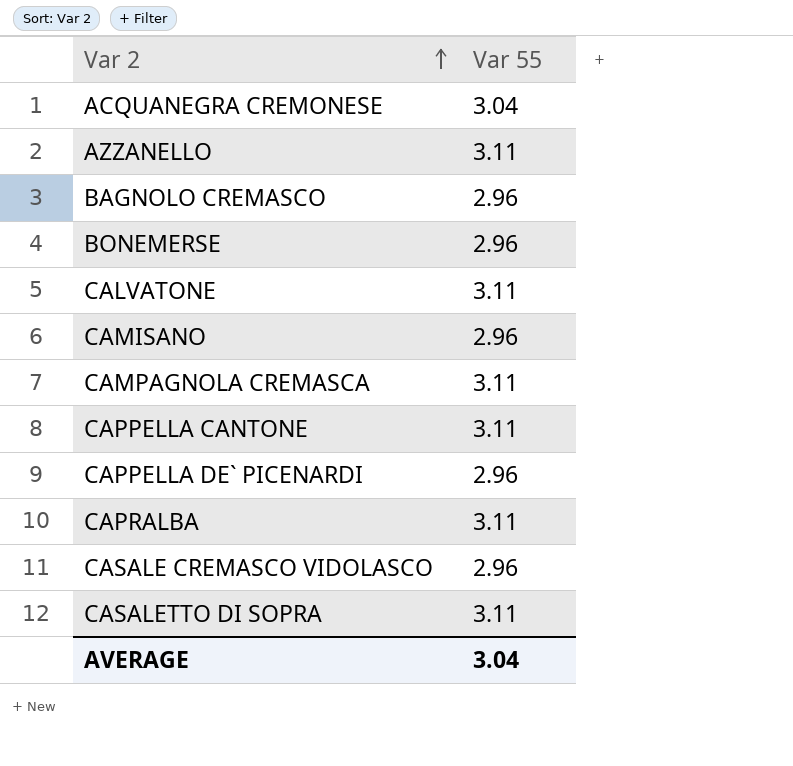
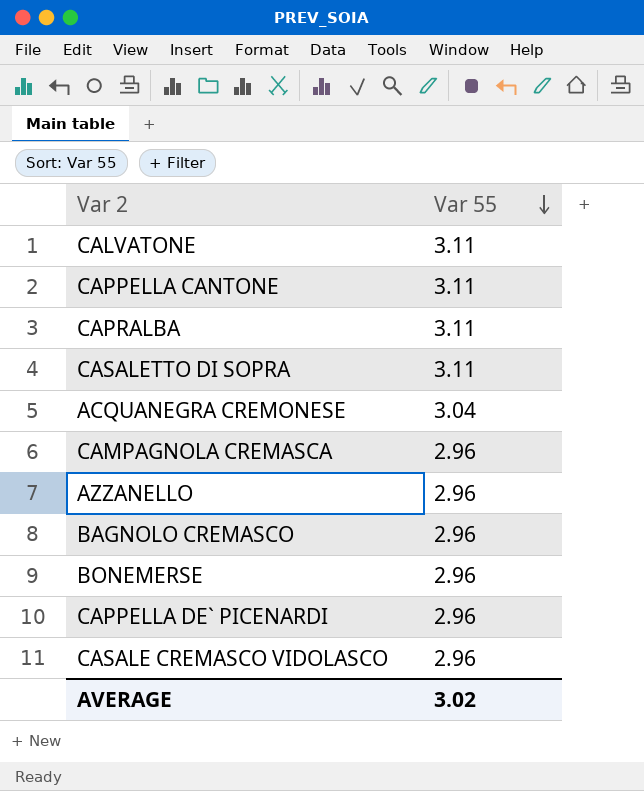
row order: Var 2 ascending -> Var 55 descending
row CAMISANO: 2.96 -> none
CAMPAGNOLA CREMASCA | Var 55: 3.11 -> 2.96
AZZANELLO | Var 55: 3.11 -> 2.96
AVERAGE | Var 55: 3.04 -> 3.02

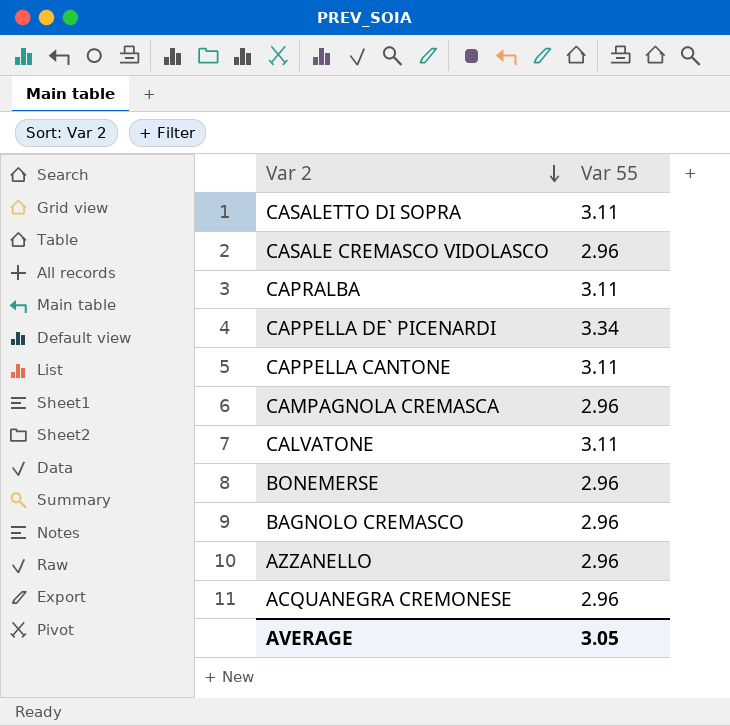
row order: Var 55 descending -> Var 2 descending
CAPPELLA DE` PICENARDI | Var 55: 2.96 -> 3.34
ACQUANEGRA CREMONESE | Var 55: 3.04 -> 2.96
AVERAGE | Var 55: 3.02 -> 3.05

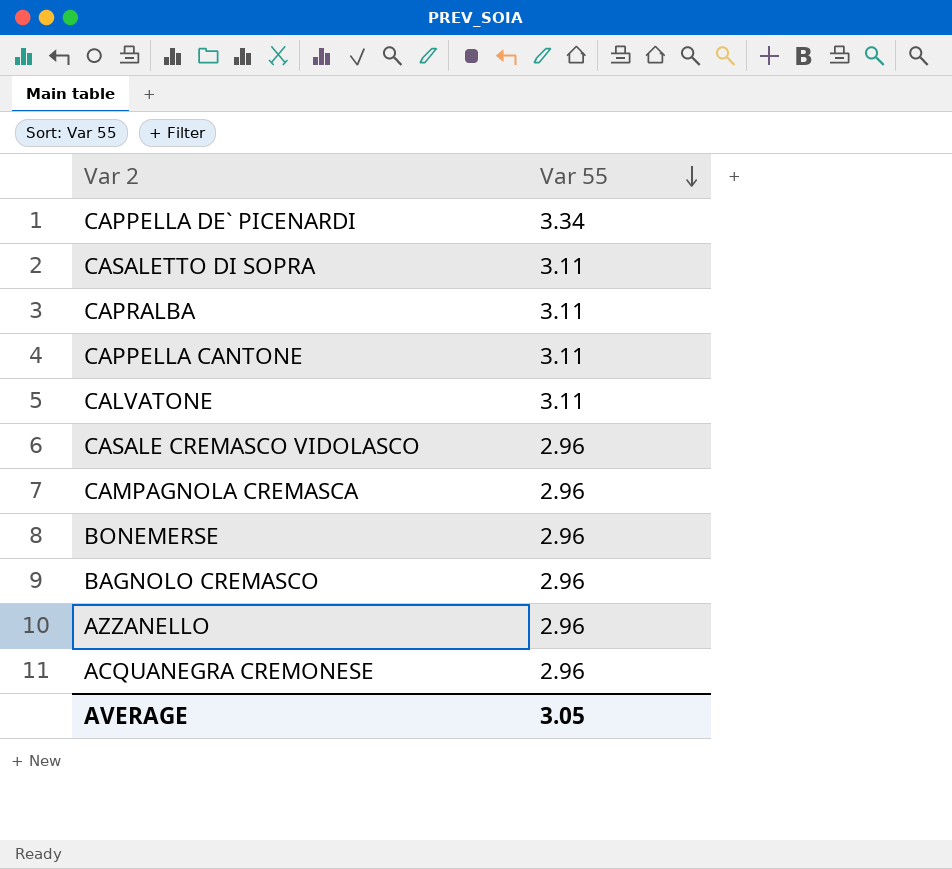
row order: Var 2 descending -> Var 55 descending

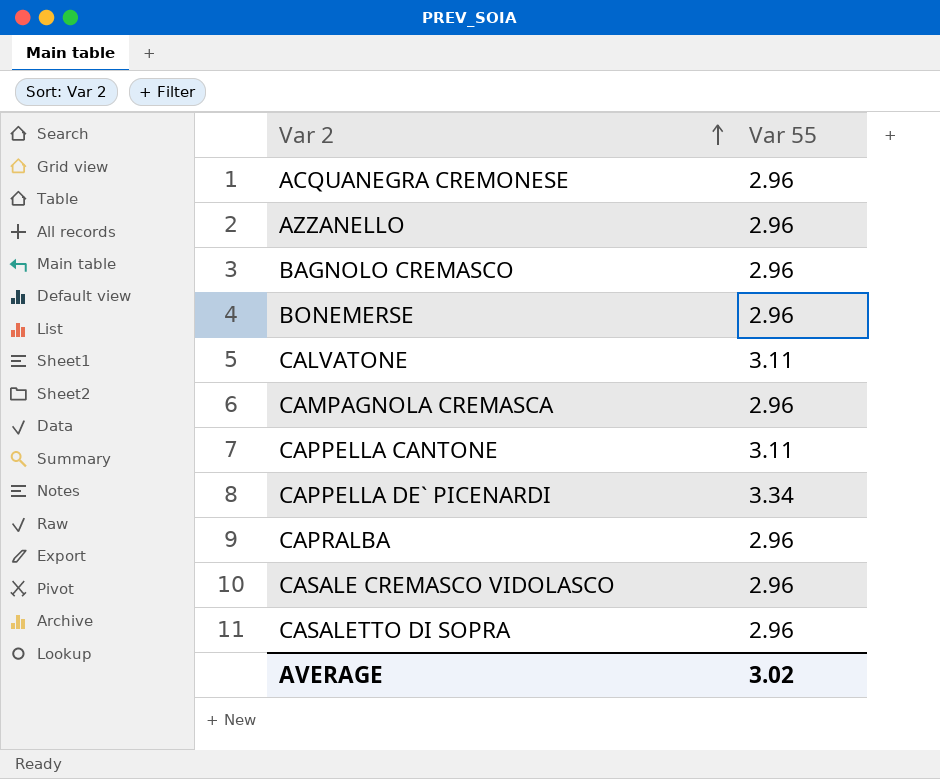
row order: Var 55 descending -> Var 2 ascending
CAPRALBA | Var 55: 3.11 -> 2.96
CASALETTO DI SOPRA | Var 55: 3.11 -> 2.96
AVERAGE | Var 55: 3.05 -> 3.02

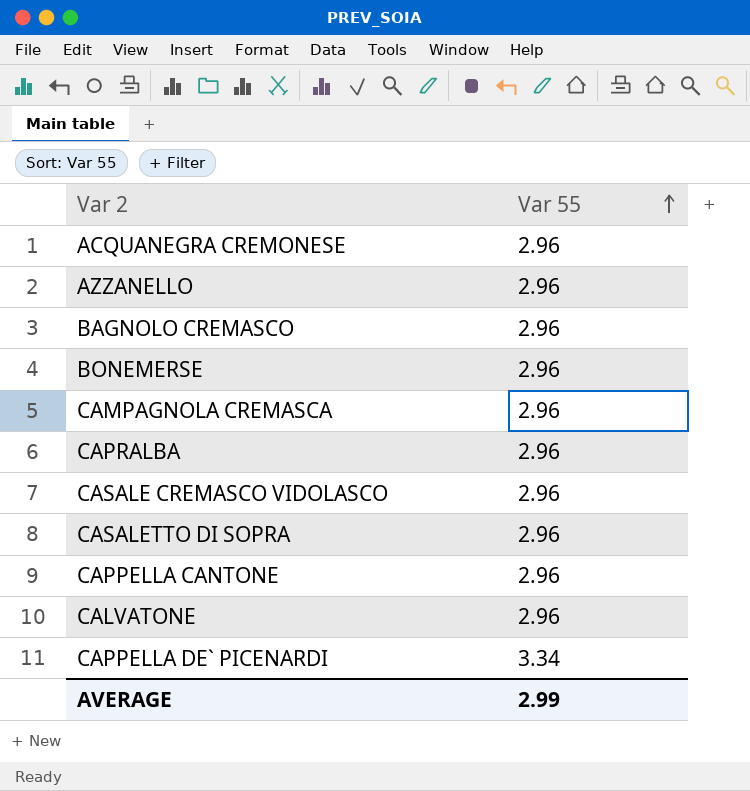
row order: Var 2 ascending -> Var 55 ascending
CAPPELLA CANTONE | Var 55: 3.11 -> 2.96
CALVATONE | Var 55: 3.11 -> 2.96
AVERAGE | Var 55: 3.02 -> 2.99

